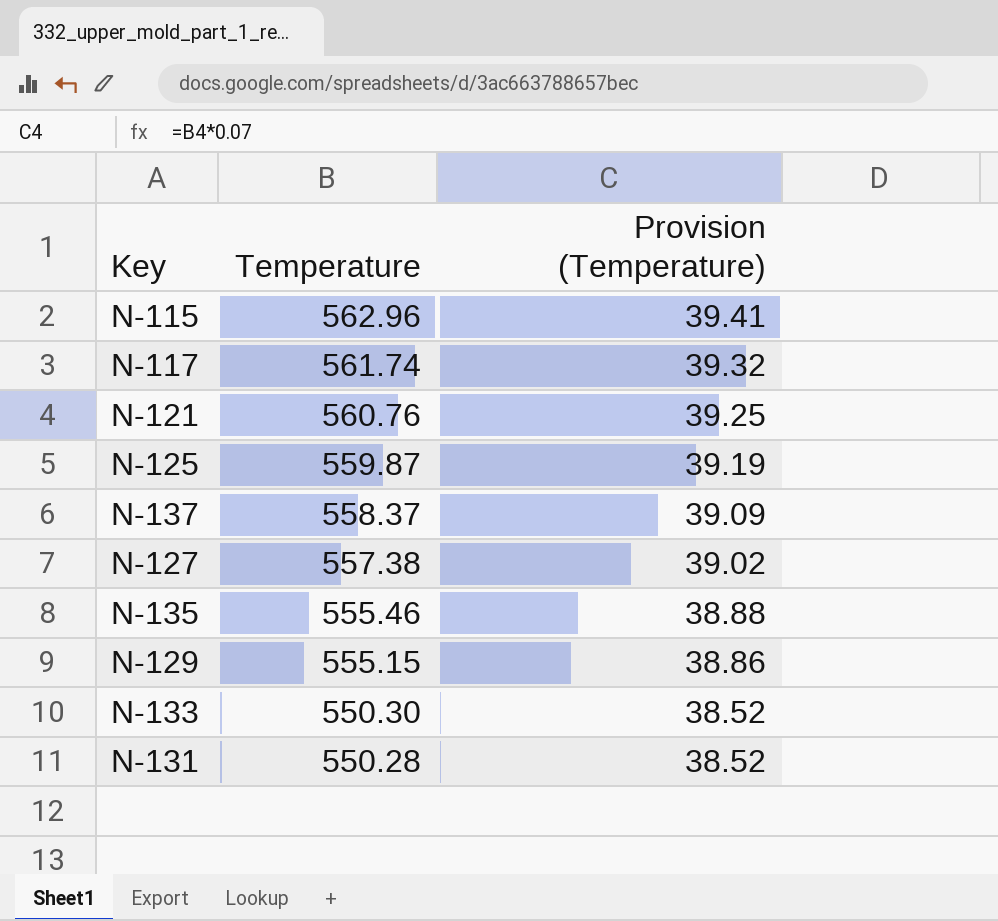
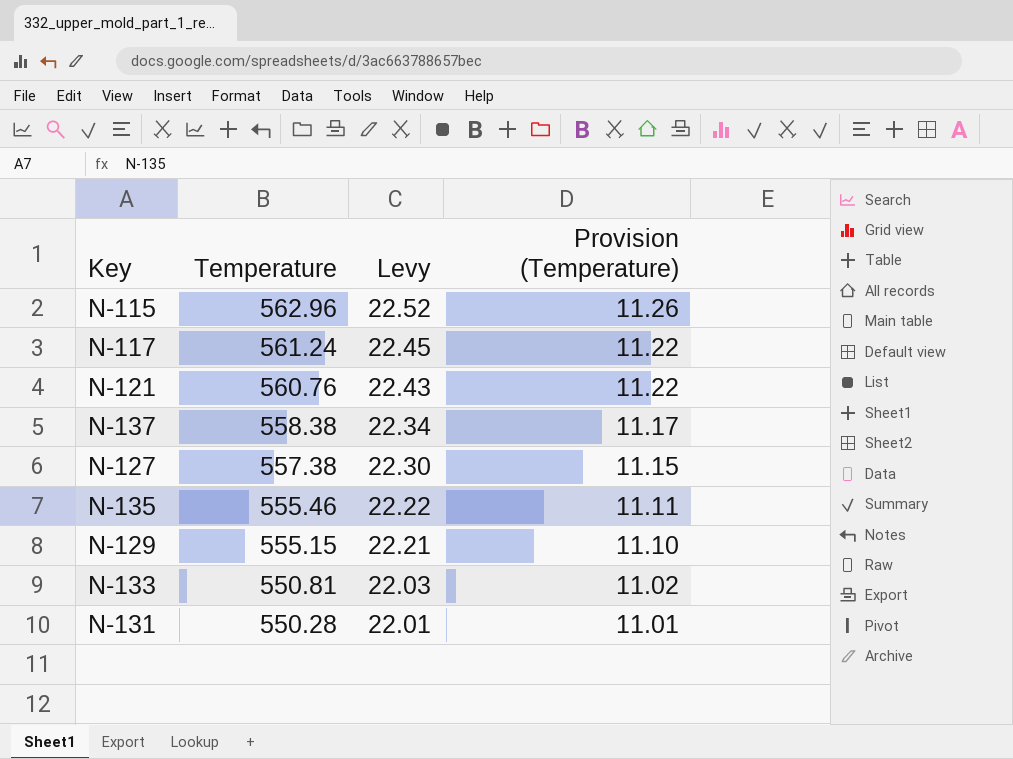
column Levy | formula: none -> [Temperature] * 0.04
column Provision (Temperature) | formula: [Temperature] * 0.07 -> [Temperature] * 0.02
row N-125: 559.87 | 39.19 -> none
N-117 | Temperature: 561.74 -> 561.24
N-137 | Temperature: 558.37 -> 558.38
N-133 | Temperature: 550.30 -> 550.81

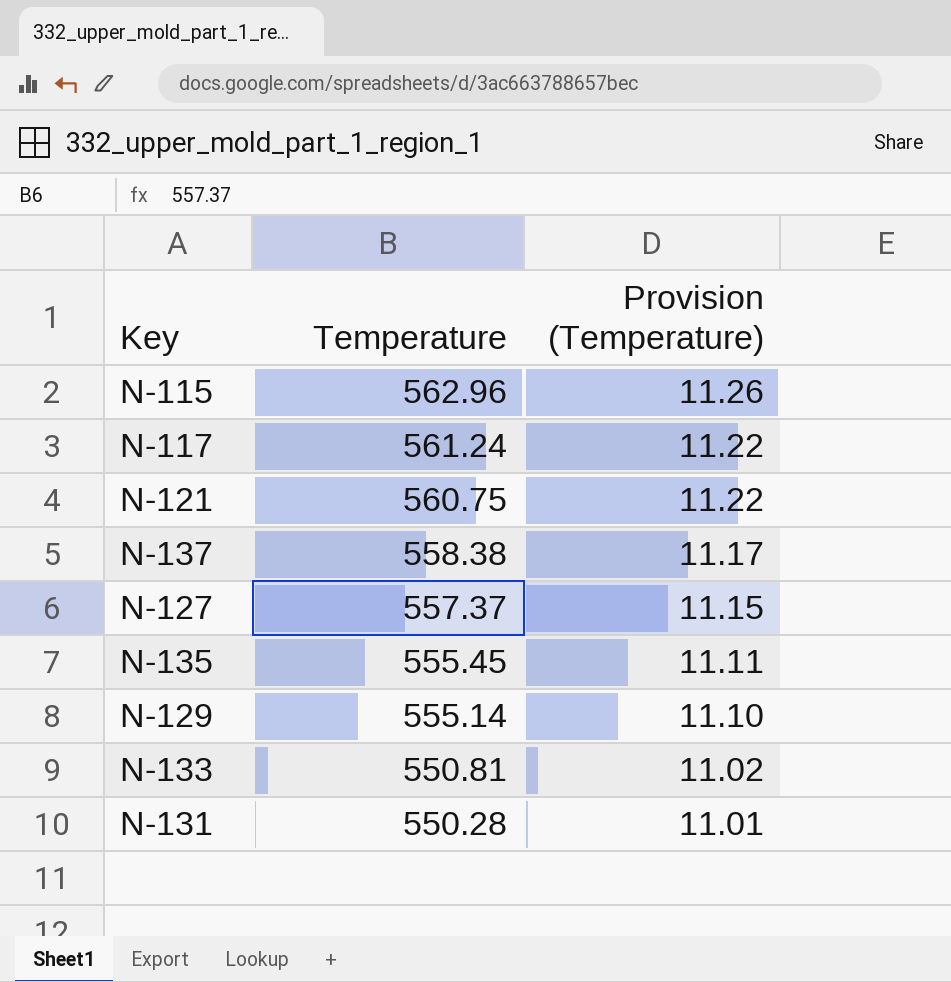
column Levy | formula: [Temperature] * 0.04 -> none
N-121 | Temperature: 560.76 -> 560.75
N-127 | Temperature: 557.38 -> 557.37
N-135 | Temperature: 555.46 -> 555.45
N-129 | Temperature: 555.15 -> 555.14

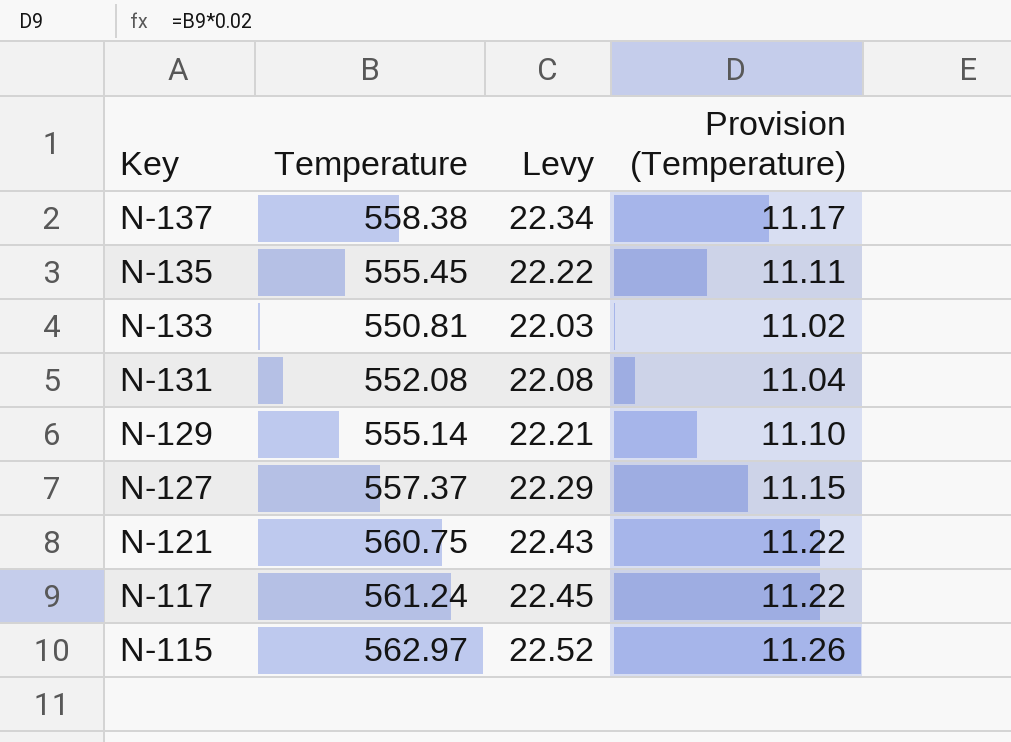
row order: Temperature descending -> Key descending
column Levy | formula: none -> [Temperature] * 0.04
N-131 | Temperature: 550.28 -> 552.08
N-131 | Provision (Temperature): 11.01 -> 11.04
N-115 | Temperature: 562.96 -> 562.97

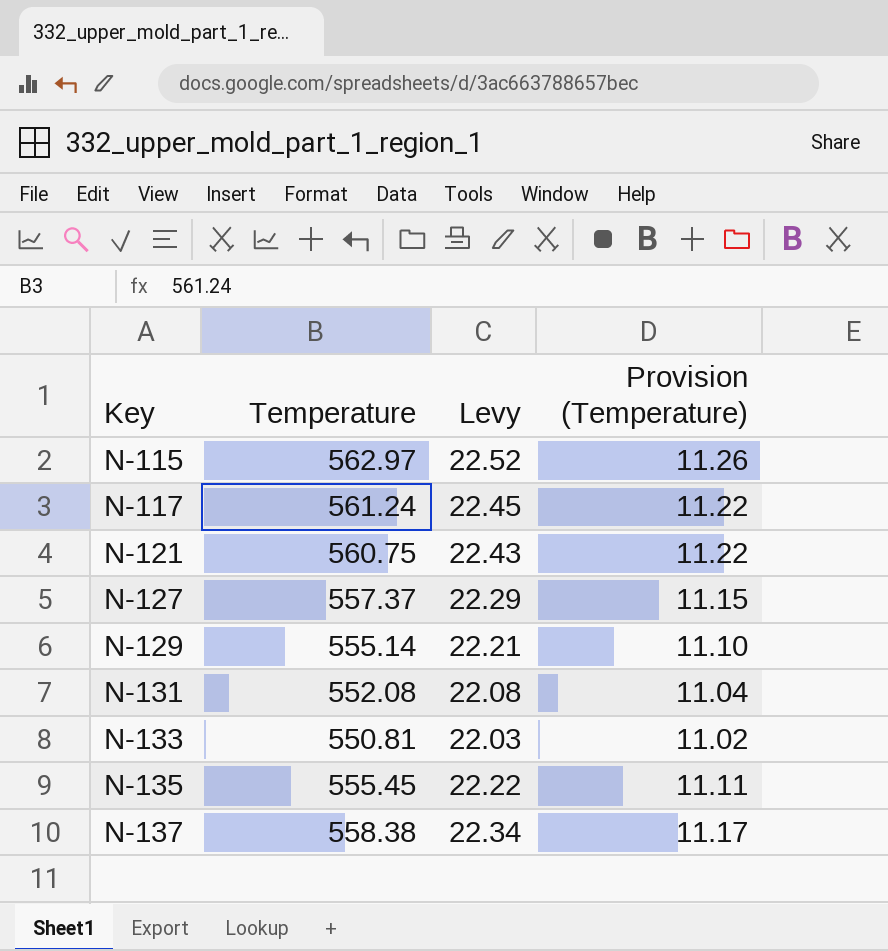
row order: Key descending -> Key ascending

